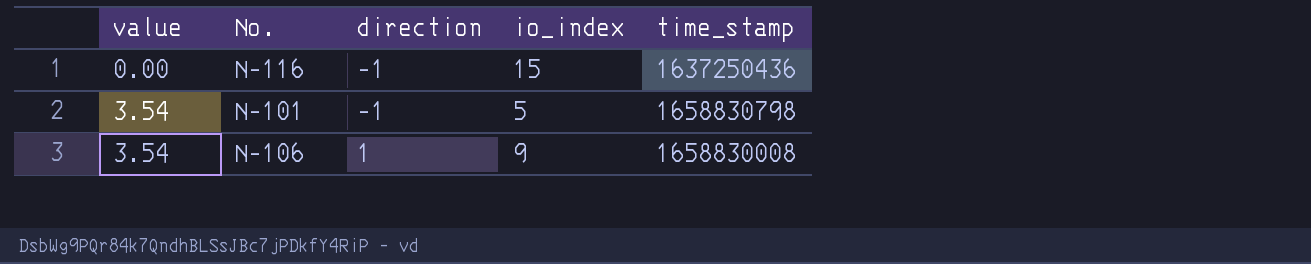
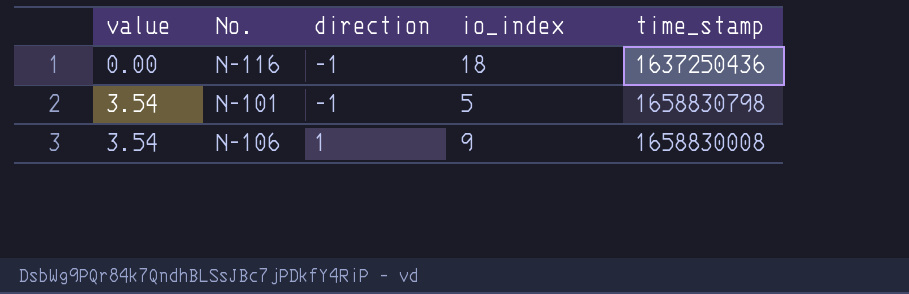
N-116 | io_index: 15 -> 18

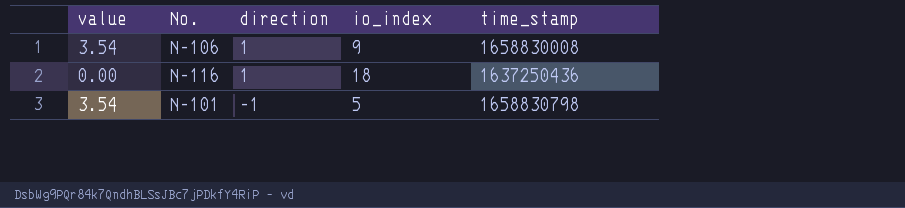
row order: value ascending -> direction descending
N-116 | direction: -1 -> 1

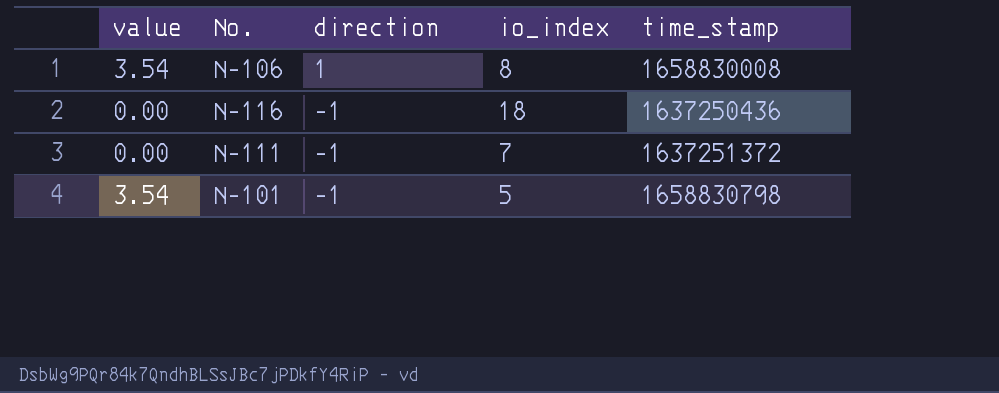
N-106 | io_index: 9 -> 8
N-116 | direction: 1 -> -1
row N-111: none -> 0.00 | -1 | 7 | 1637251372

